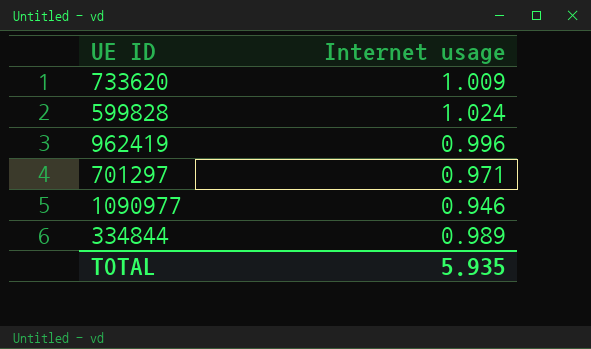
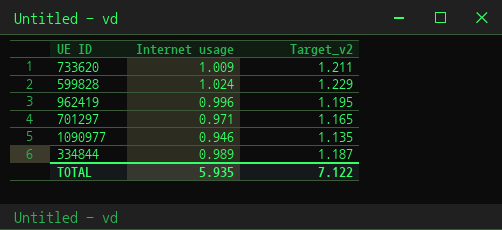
column Target_v2 | formula: none -> [Internet usage] * 1.2

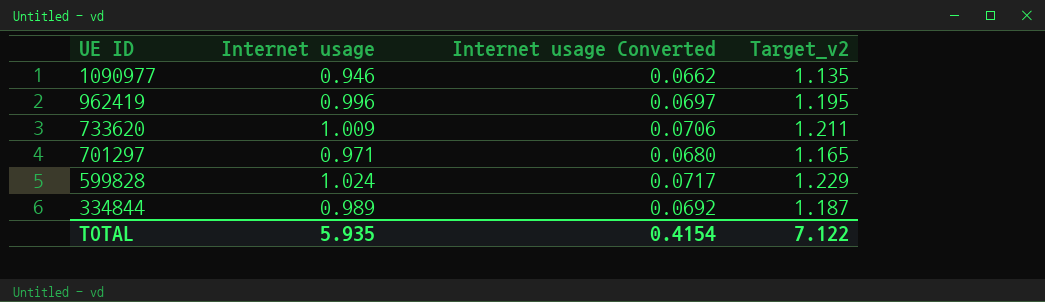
row order: none -> UE ID descending
column Internet usage Converted | formula: none -> [Internet usage] * 0.07

